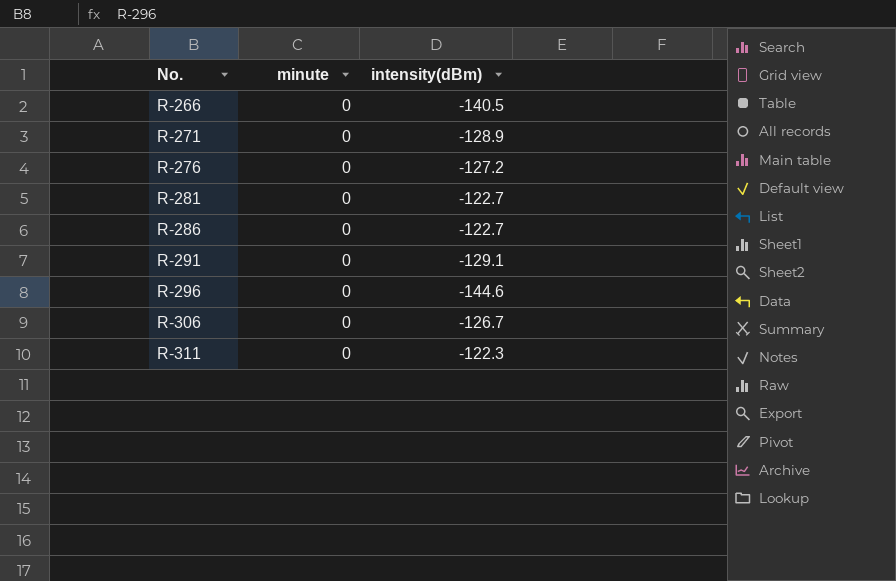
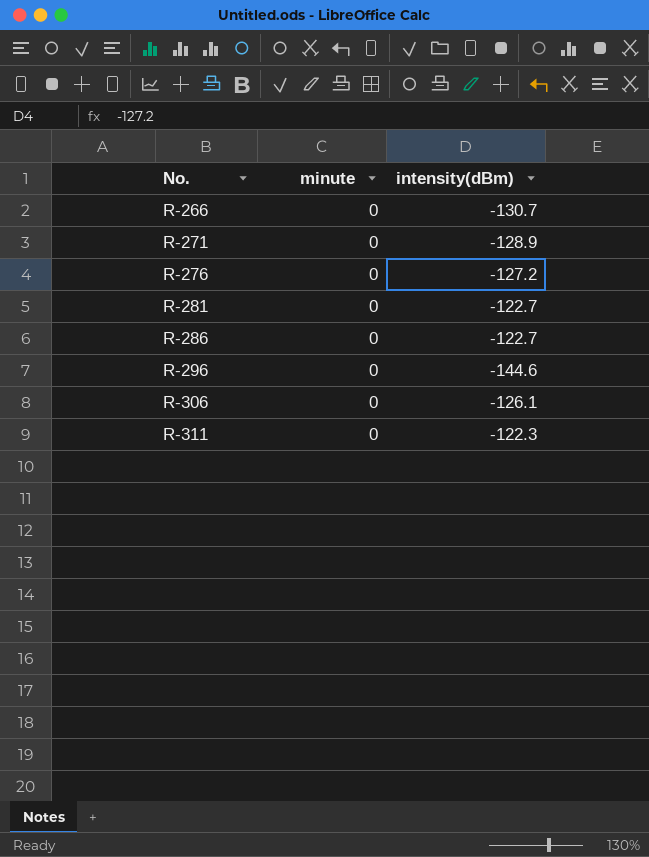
row R-291: 0 | -129.1 -> none
R-266 | intensity(dBm): -140.5 -> -130.7
R-306 | intensity(dBm): -126.7 -> -126.1

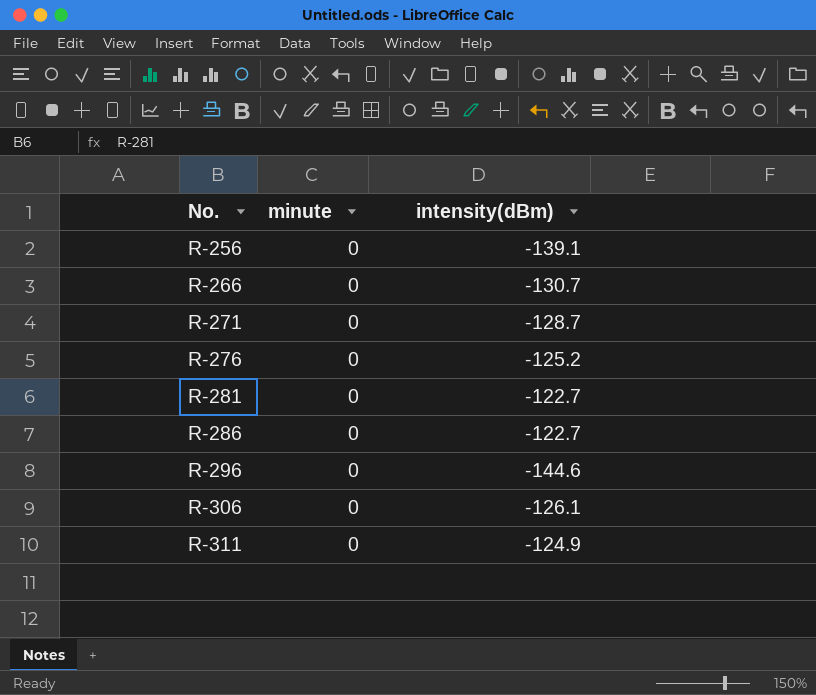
row R-256: none -> 0 | -139.1
R-271 | intensity(dBm): -128.9 -> -128.7
R-276 | intensity(dBm): -127.2 -> -125.2
R-311 | intensity(dBm): -122.3 -> -124.9

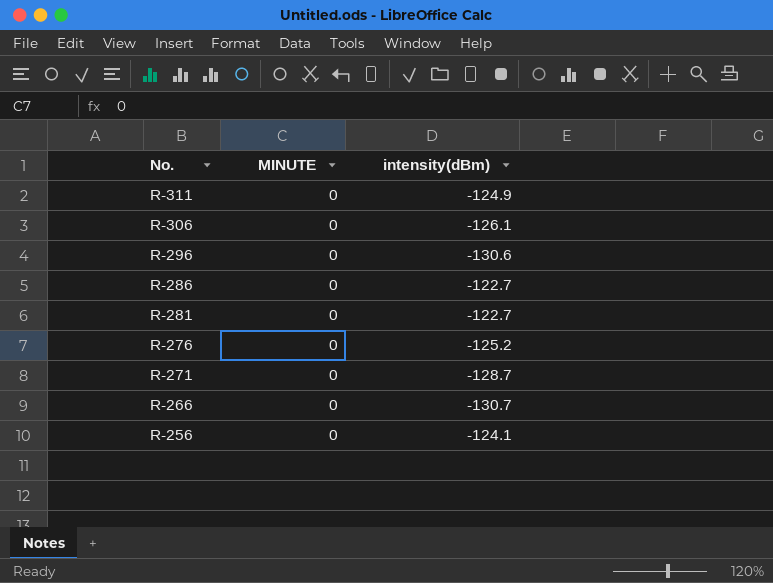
row order: No. ascending -> No. descending
column name: minute -> MINUTE
R-296 | intensity(dBm): -144.6 -> -130.6
R-256 | intensity(dBm): -139.1 -> -124.1

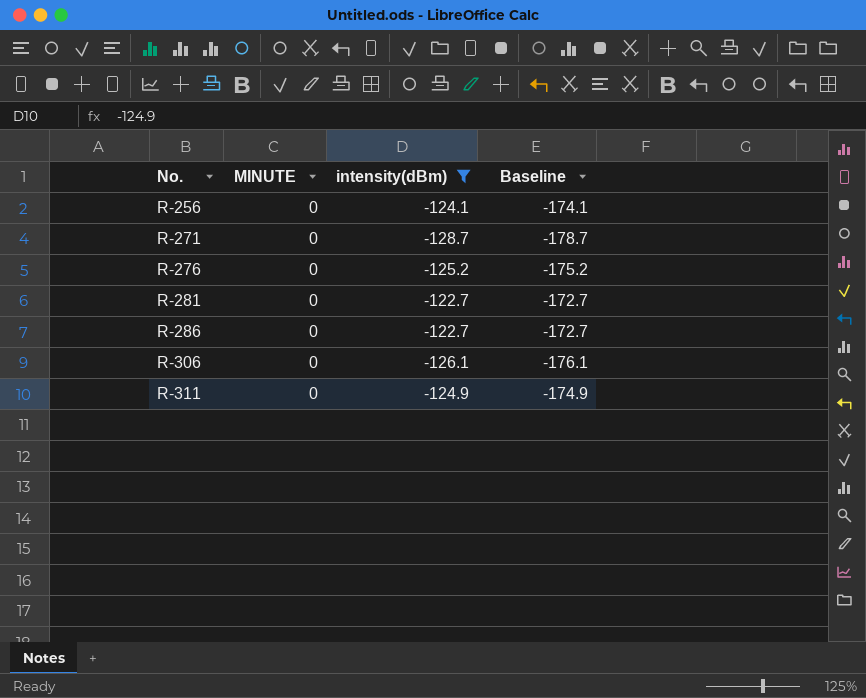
filter: none -> intensity(dBm) >= -128.7
row order: No. descending -> No. ascending
column Baseline | formula: none -> [intensity(dBm)] - 50

